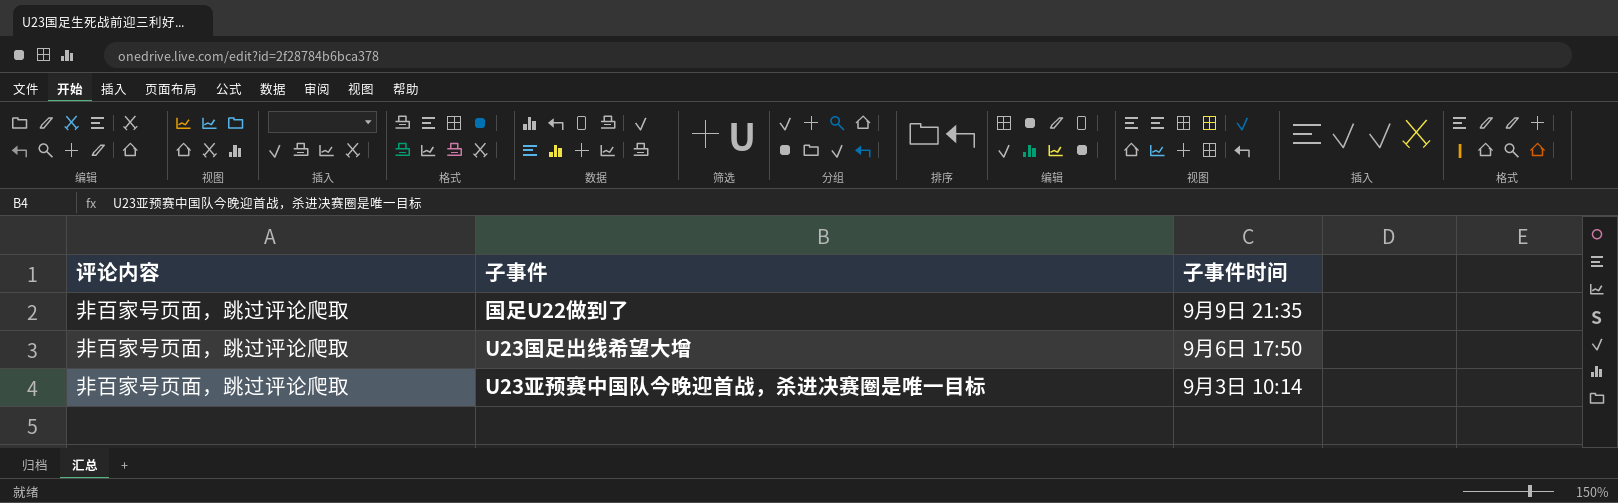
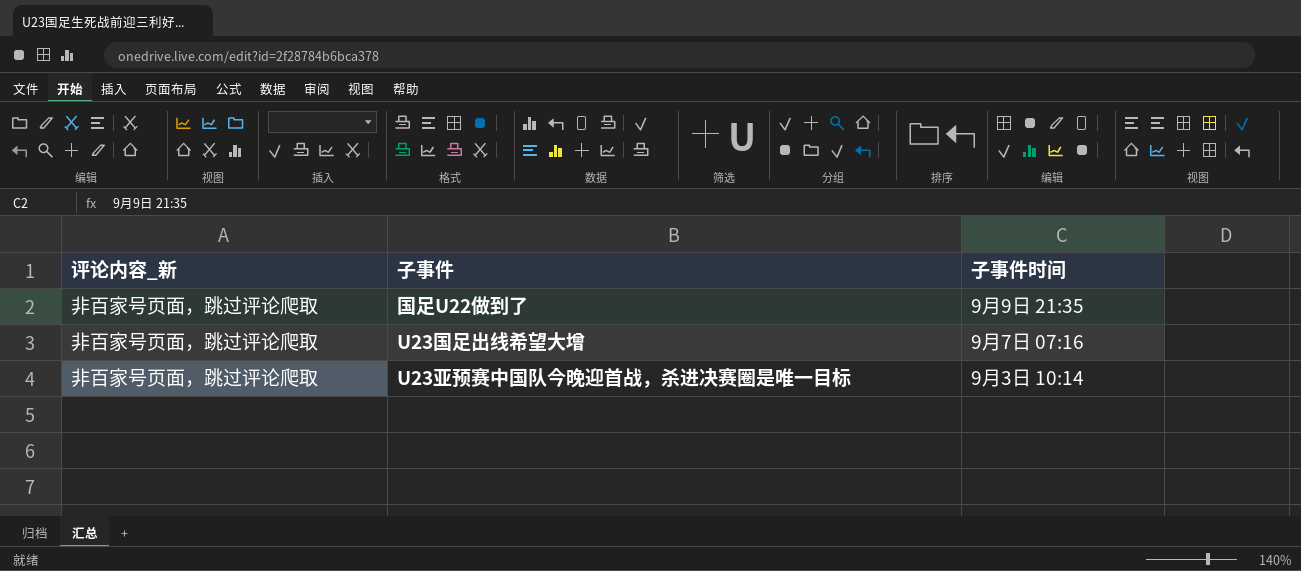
column name: 评论内容 -> 评论内容_新
U23国足出线希望大增 | 子事件时间: 9月6日 17:50 -> 9月7日 07:16

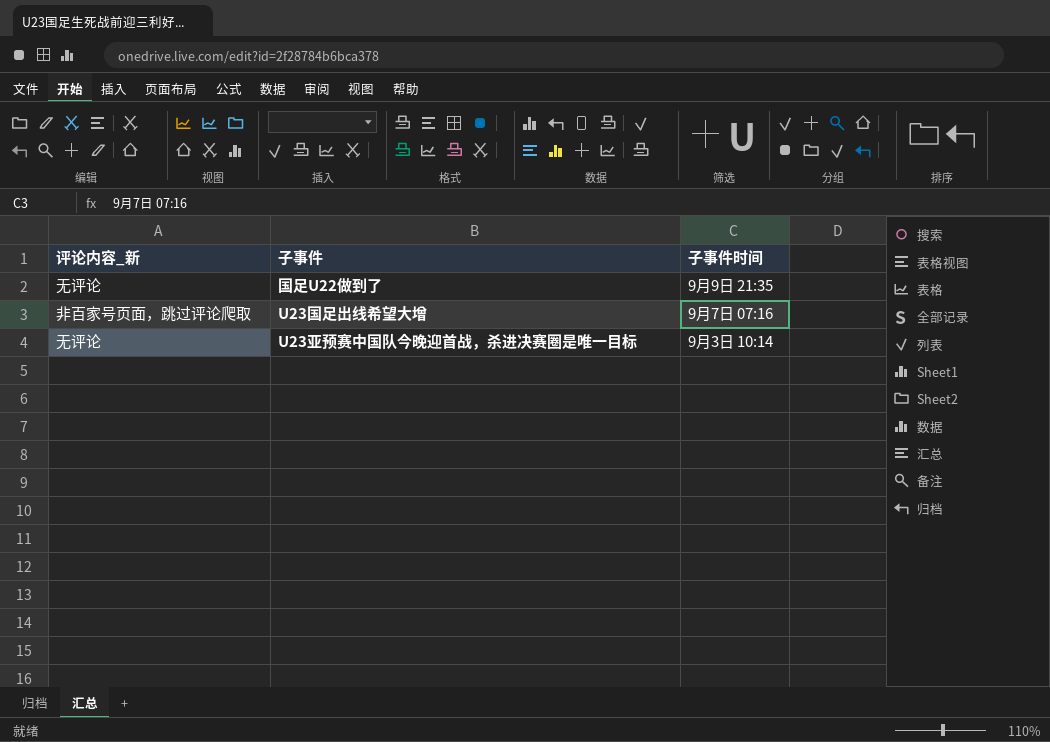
国足U22做到了 | 评论内容_新: 非百家号页面，跳过评论爬取 -> 无评论
U23亚预赛中国队今晚迎首战，杀进决赛圈是唯一目标 | 评论内容_新: 非百家号页面，跳过评论爬取 -> 无评论

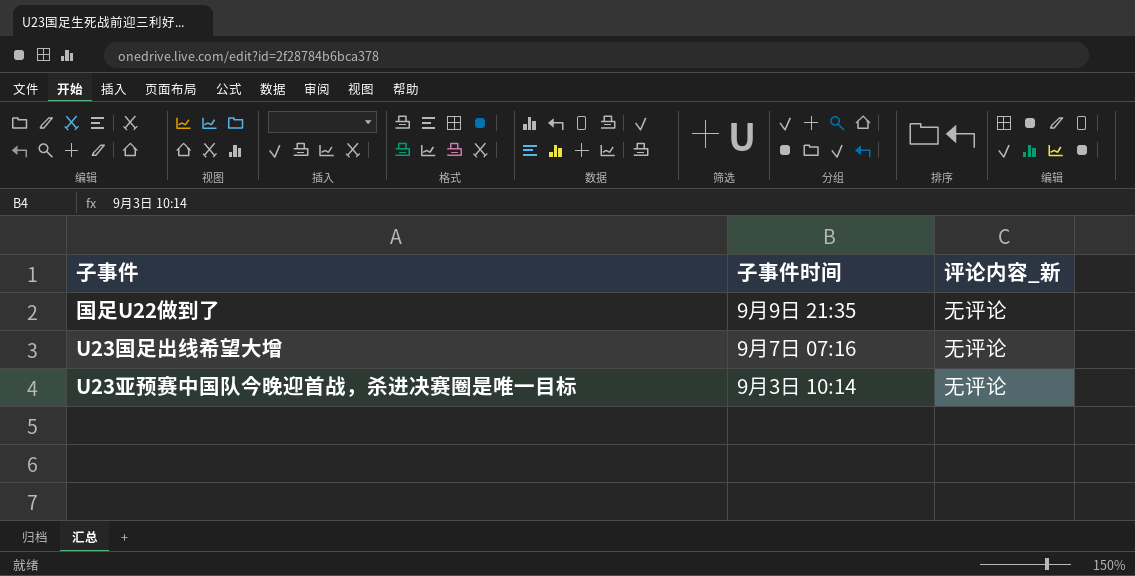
column 评论内容_新 | position: 1 -> 3
U23国足出线希望大增 | 评论内容_新: 非百家号页面，跳过评论爬取 -> 无评论

